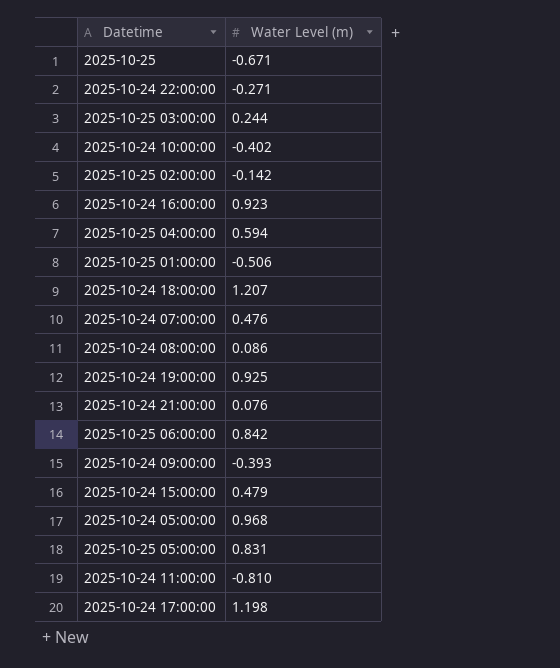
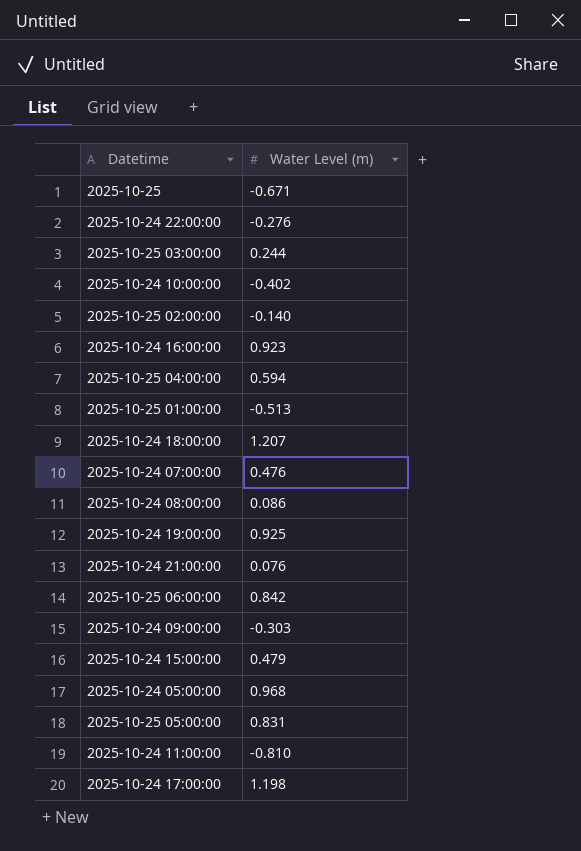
2025-10-24 22:00:00 | Water Level (m): -0.271 -> -0.276
2025-10-25 02:00:00 | Water Level (m): -0.142 -> -0.140
2025-10-25 01:00:00 | Water Level (m): -0.506 -> -0.513
2025-10-24 09:00:00 | Water Level (m): -0.393 -> -0.303

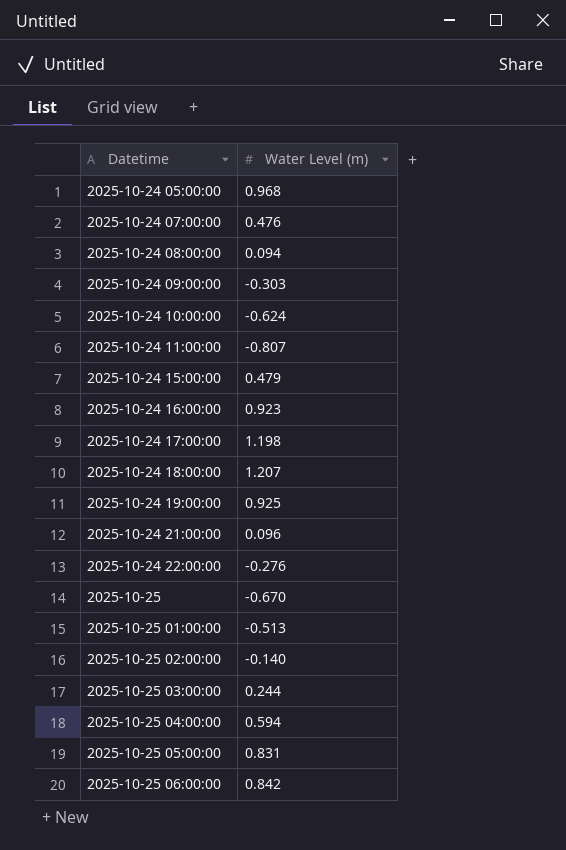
row order: none -> Datetime ascending
2025-10-24 08:00:00 | Water Level (m): 0.086 -> 0.094
2025-10-24 10:00:00 | Water Level (m): -0.402 -> -0.624
2025-10-24 11:00:00 | Water Level (m): -0.810 -> -0.807
2025-10-24 21:00:00 | Water Level (m): 0.076 -> 0.096
2025-10-25 | Water Level (m): -0.671 -> -0.670

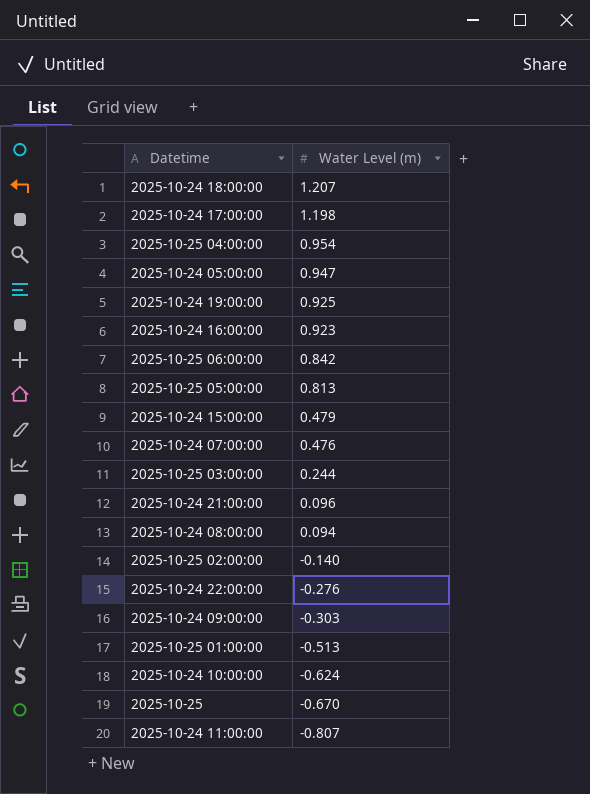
row order: Datetime ascending -> Water Level (m) descending
2025-10-25 04:00:00 | Water Level (m): 0.594 -> 0.954
2025-10-24 05:00:00 | Water Level (m): 0.968 -> 0.947
2025-10-25 05:00:00 | Water Level (m): 0.831 -> 0.813

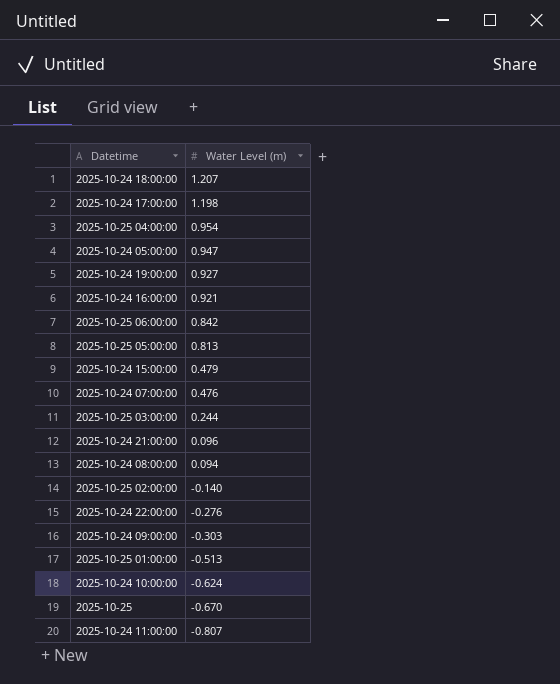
2025-10-24 19:00:00 | Water Level (m): 0.925 -> 0.927
2025-10-24 16:00:00 | Water Level (m): 0.923 -> 0.921

